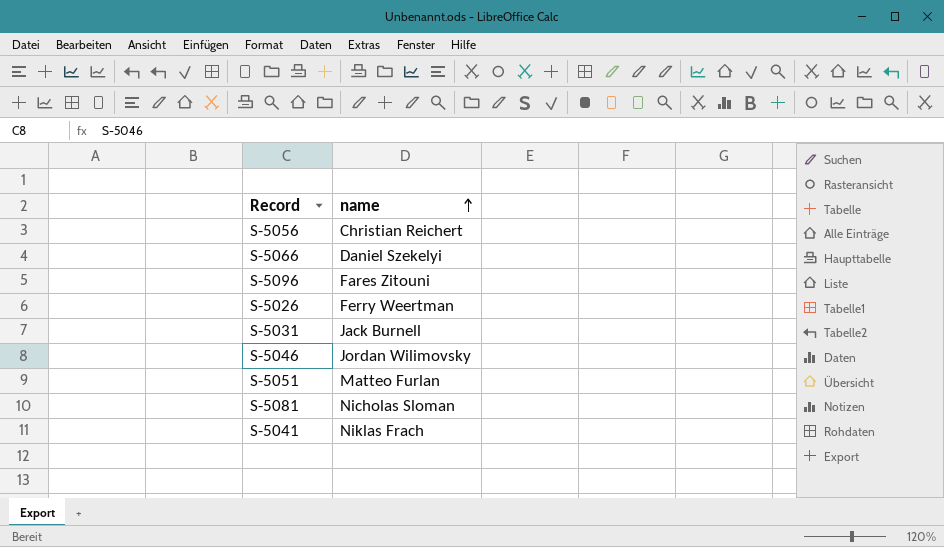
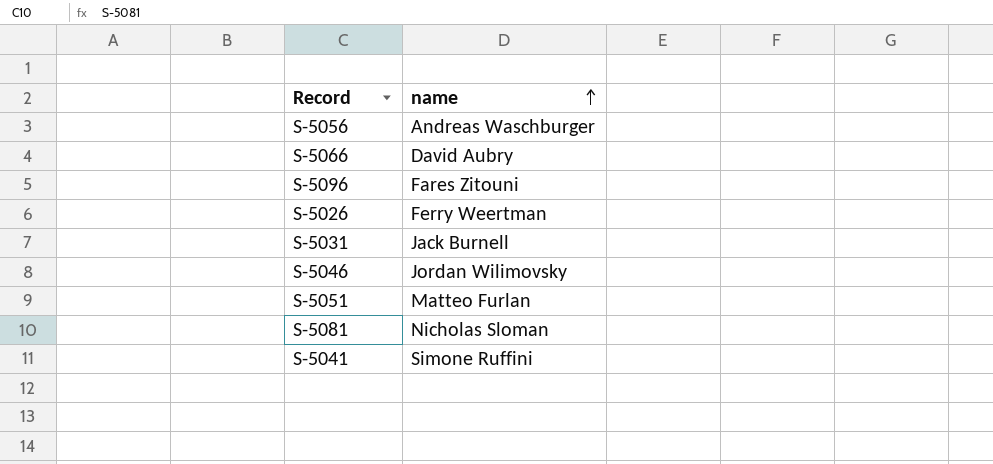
S-5056 | name: Christian Reichert -> Andreas Waschburger
S-5066 | name: Daniel Szekelyi -> David Aubry
S-5041 | name: Niklas Frach -> Simone Ruffini

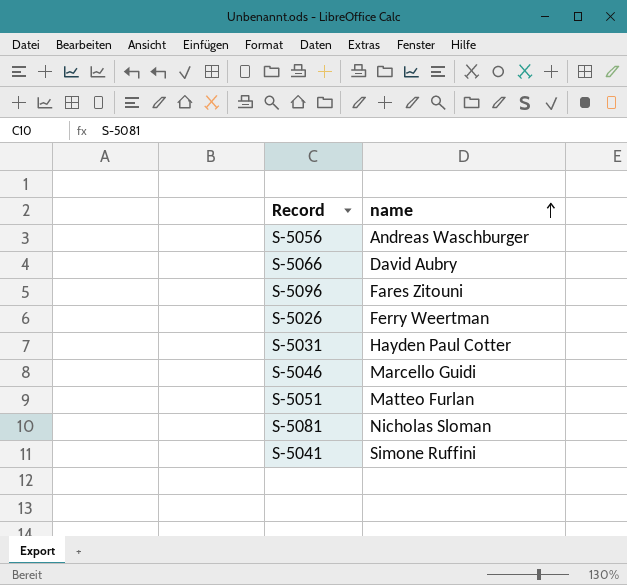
S-5031 | name: Jack Burnell -> Hayden Paul Cotter
S-5046 | name: Jordan Wilimovsky -> Marcello Guidi

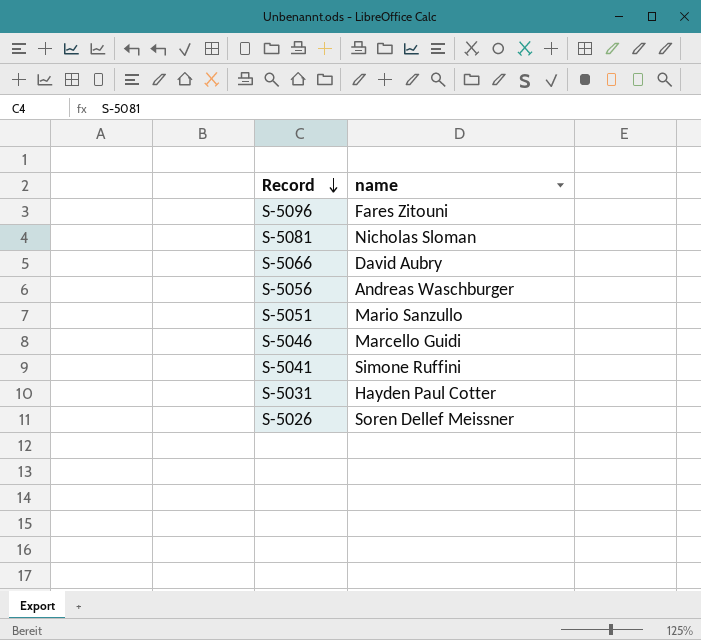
row order: name ascending -> Record descending
S-5051 | name: Matteo Furlan -> Mario Sanzullo
S-5026 | name: Ferry Weertman -> Soren Dellef Meissner

